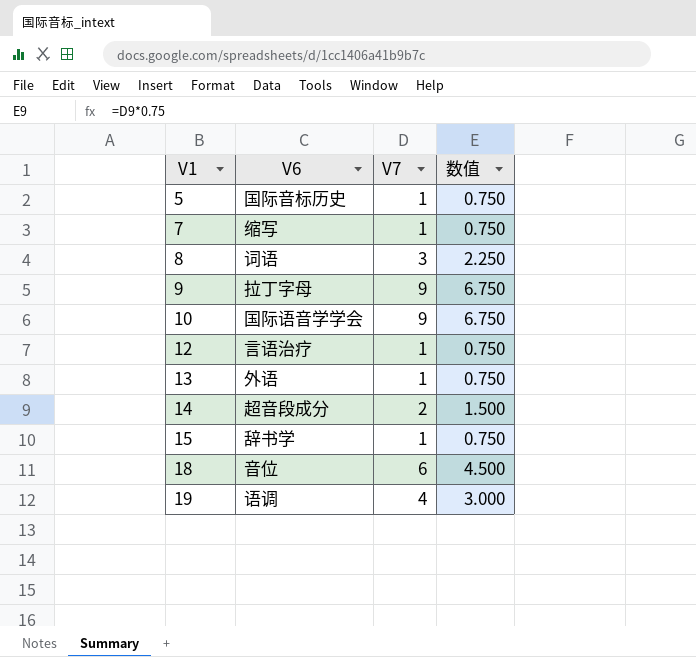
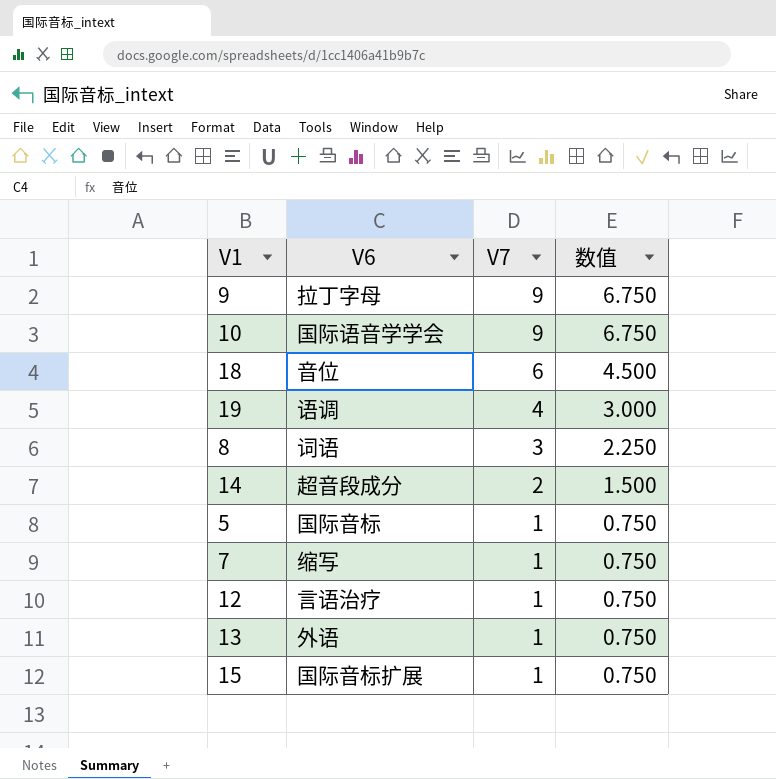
row order: V1 ascending -> V7 descending
5 | V6: 国际音标历史 -> 国际音标
15 | V6: 辞书学 -> 国际音标扩展

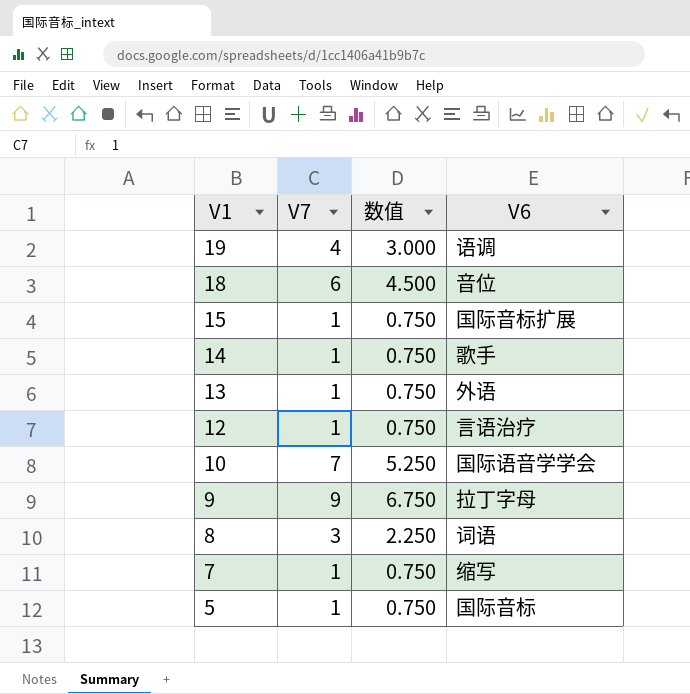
row order: V7 descending -> V1 descending
column V6 | position: 2 -> 4
14 | V7: 2 -> 1
14 | 数值: 1.500 -> 0.750
14 | V6: 超音段成分 -> 歌手
10 | V7: 9 -> 7
10 | 数值: 6.750 -> 5.250

